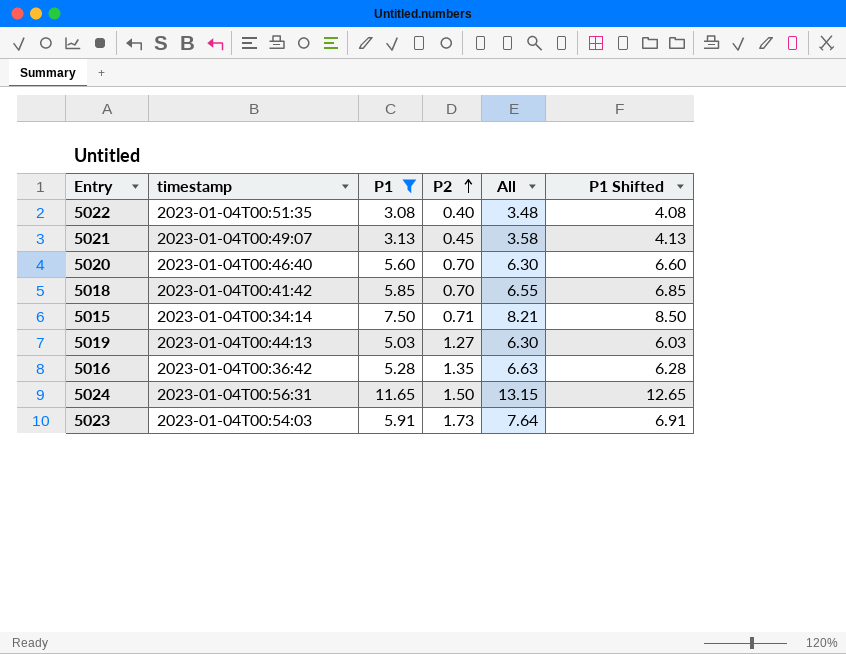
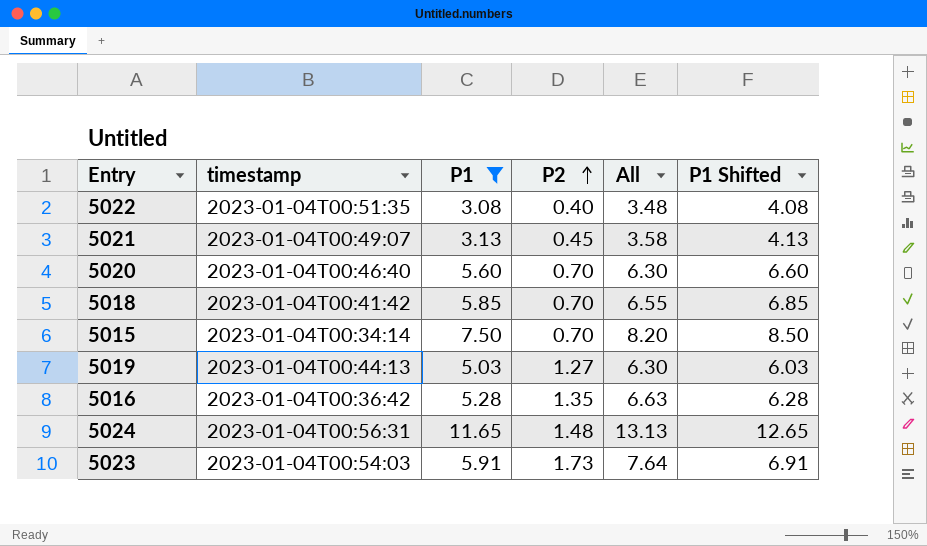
5015 | P2: 0.71 -> 0.70
5015 | All: 8.21 -> 8.20
5024 | P2: 1.50 -> 1.48
5024 | All: 13.15 -> 13.13

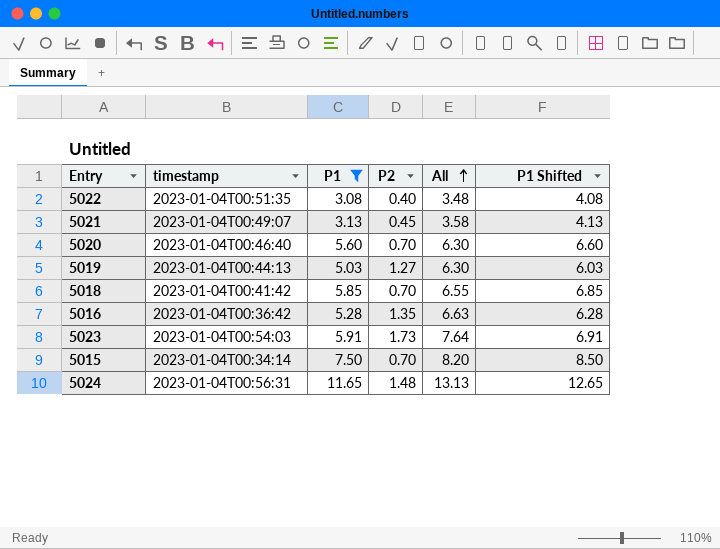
row order: P2 ascending -> All ascending

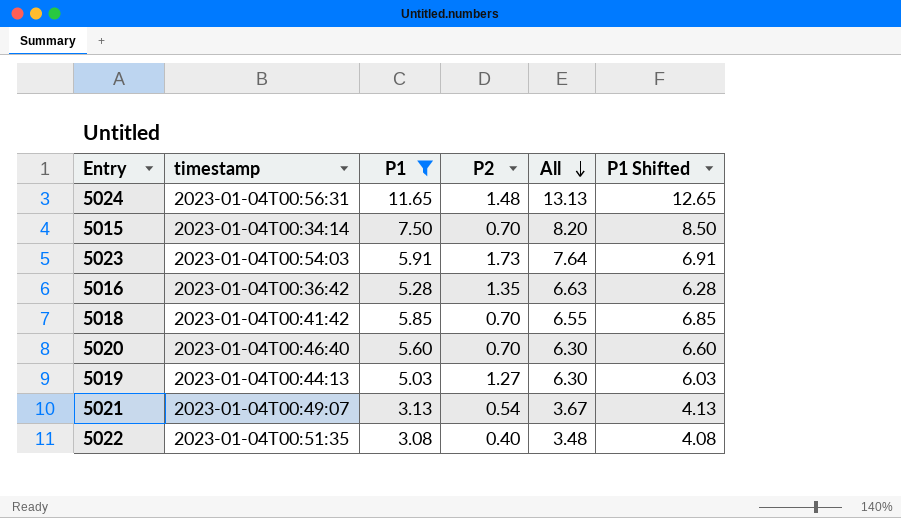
row order: All ascending -> All descending
5021 | P2: 0.45 -> 0.54
5021 | All: 3.58 -> 3.67

